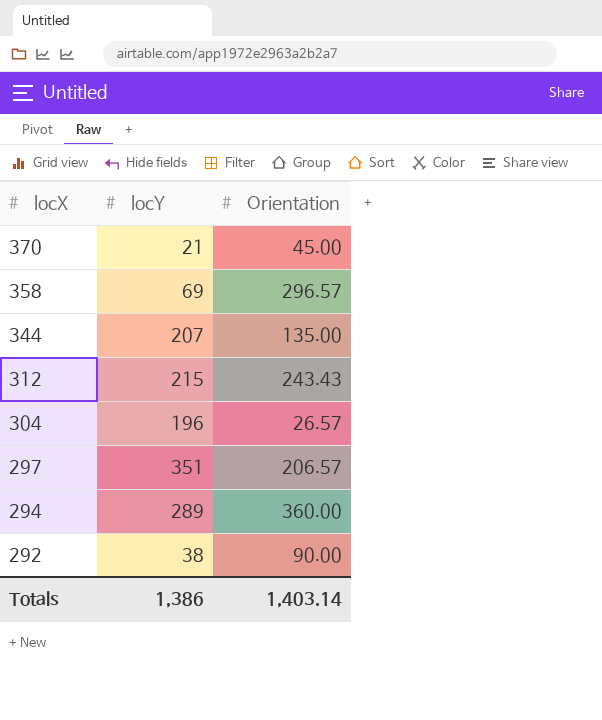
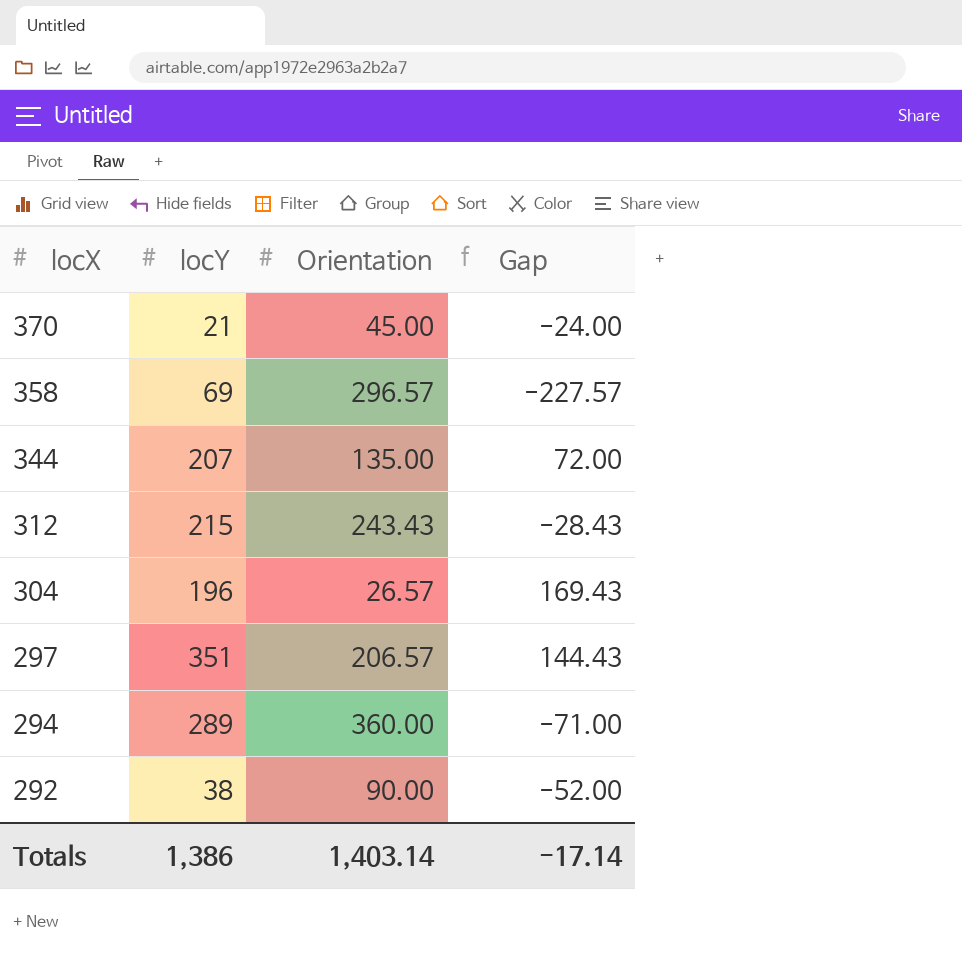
column Gap | formula: none -> [locY] - [Orientation]

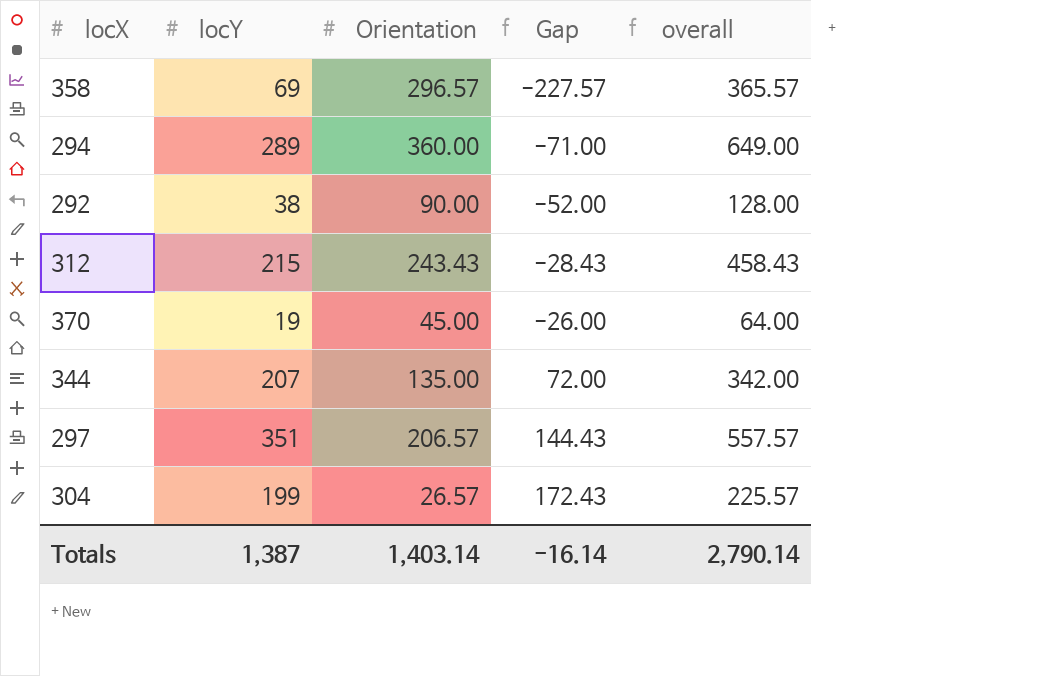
row order: locX descending -> Gap ascending
column overall | formula: none -> [locY] + [Orientation]
370 | locY: 21 -> 19
370 | Gap: -24.00 -> -26.00
304 | locY: 196 -> 199
304 | Gap: 169.43 -> 172.43
Totals | locY: 1,386 -> 1,387
Totals | Gap: -17.14 -> -16.14

